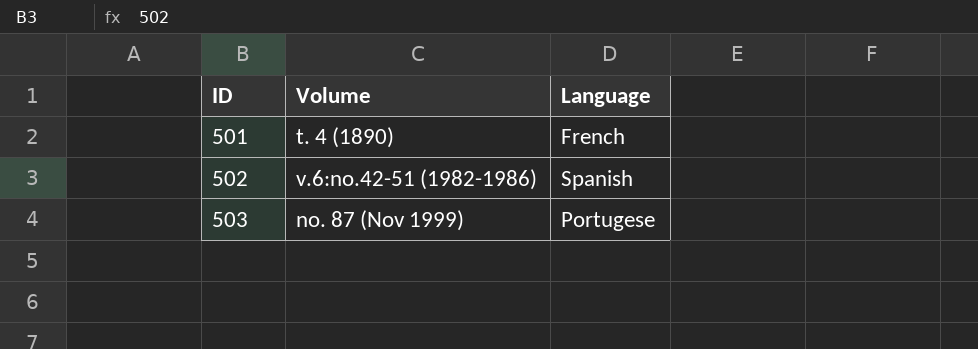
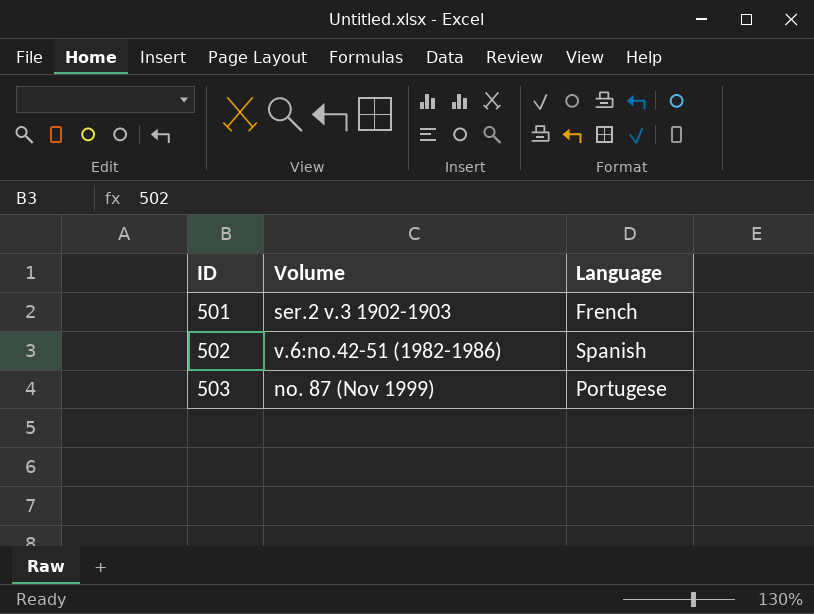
501 | Volume: t. 4 (1890) -> ser.2 v.3 1902-1903

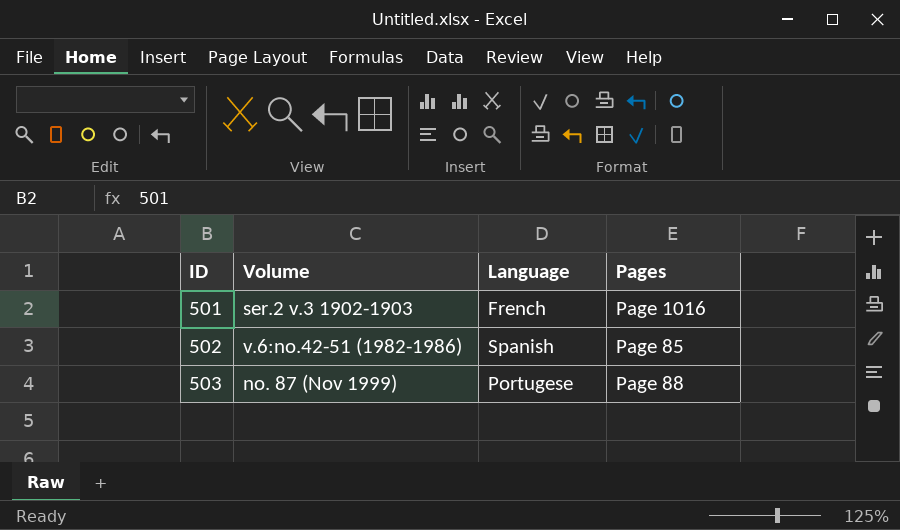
column Pages | position: none -> 4

